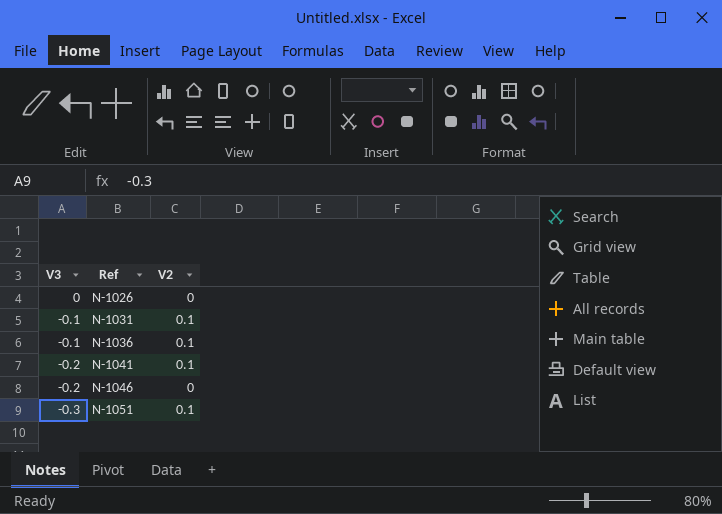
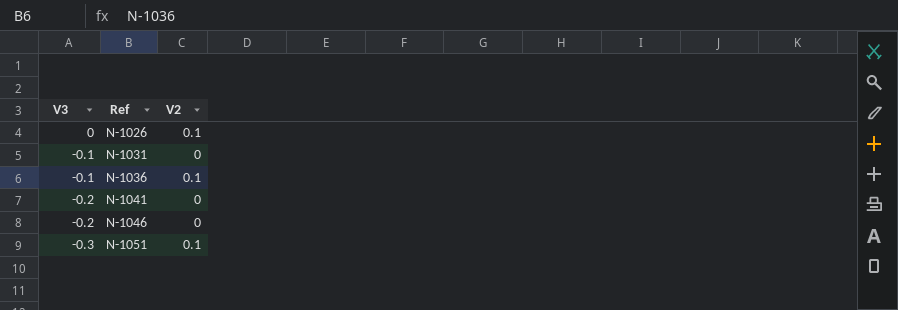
N-1026 | V2: 0 -> 0.1
N-1031 | V2: 0.1 -> 0
N-1041 | V2: 0.1 -> 0

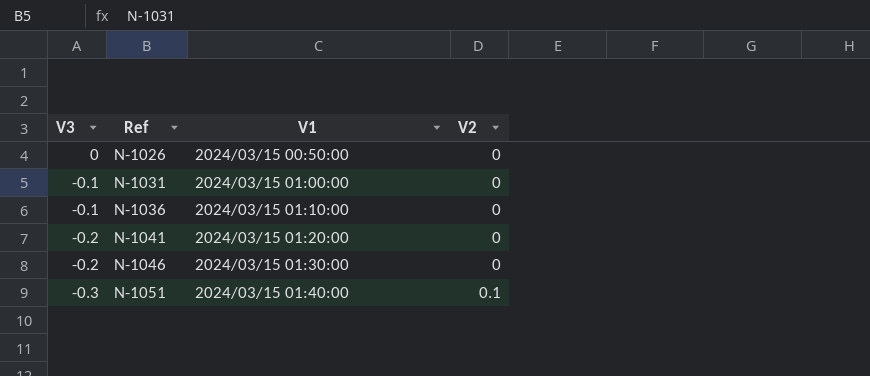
column V1 | position: none -> 3
N-1026 | V2: 0.1 -> 0
N-1036 | V2: 0.1 -> 0

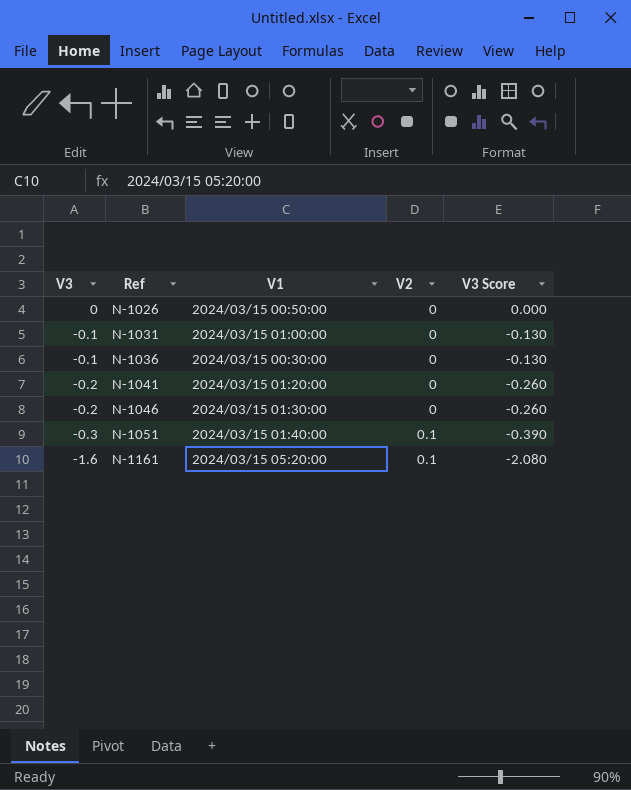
column V3 Score | formula: none -> [V3] * 1.3
N-1036 | V1: 2024/03/15 01:10:00 -> 2024/03/15 00:30:00
row N-1161: none -> -1.6 | 2024/03/15 05:20:00 | 0.1 | -2.080

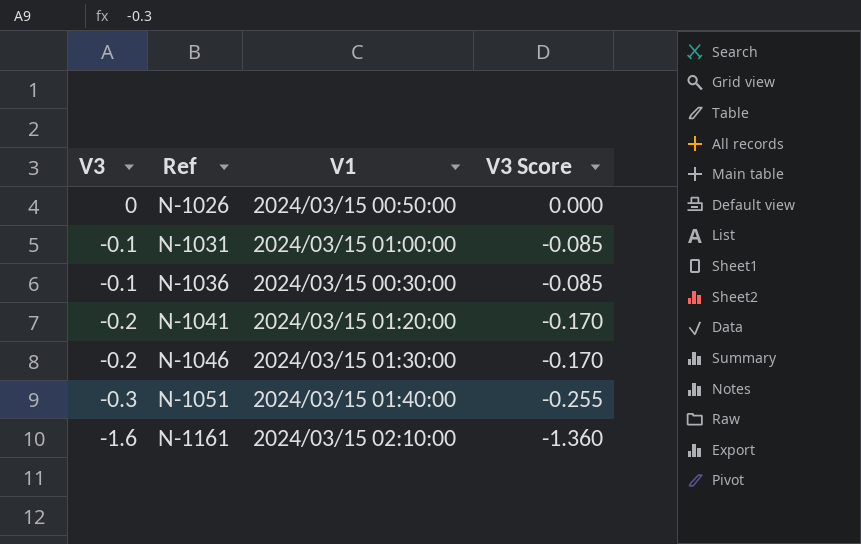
column V2 | position: 4 -> none
column V3 Score | formula: [V3] * 1.3 -> [V3] * 0.85
N-1161 | V1: 2024/03/15 05:20:00 -> 2024/03/15 02:10:00

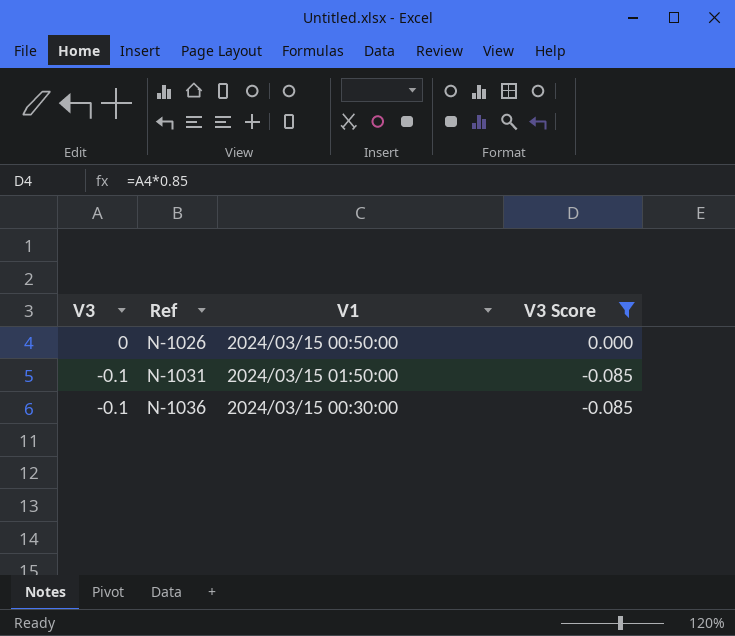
filter: none -> V3 Score >= -0.085
N-1031 | V1: 2024/03/15 01:00:00 -> 2024/03/15 01:50:00

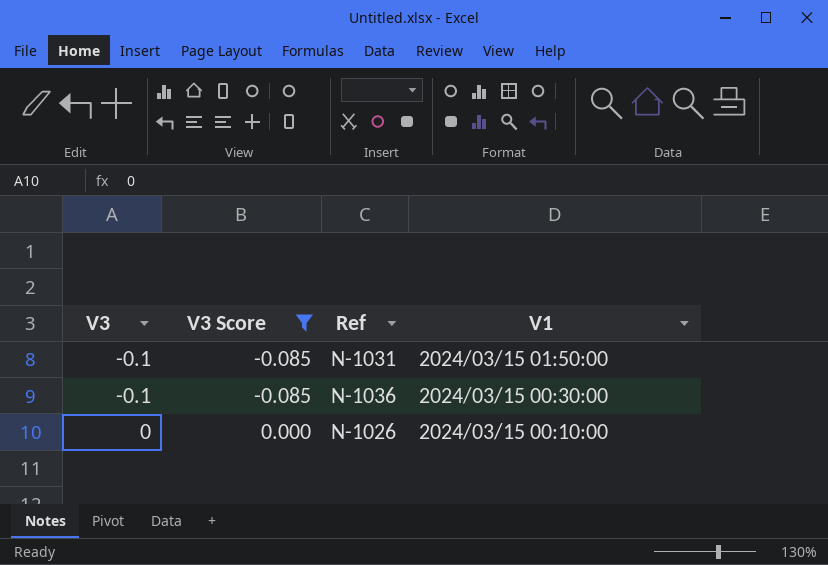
row order: V3 descending -> V3 ascending
column V3 Score | position: 4 -> 2
N-1026 | V1: 2024/03/15 00:50:00 -> 2024/03/15 00:10:00

